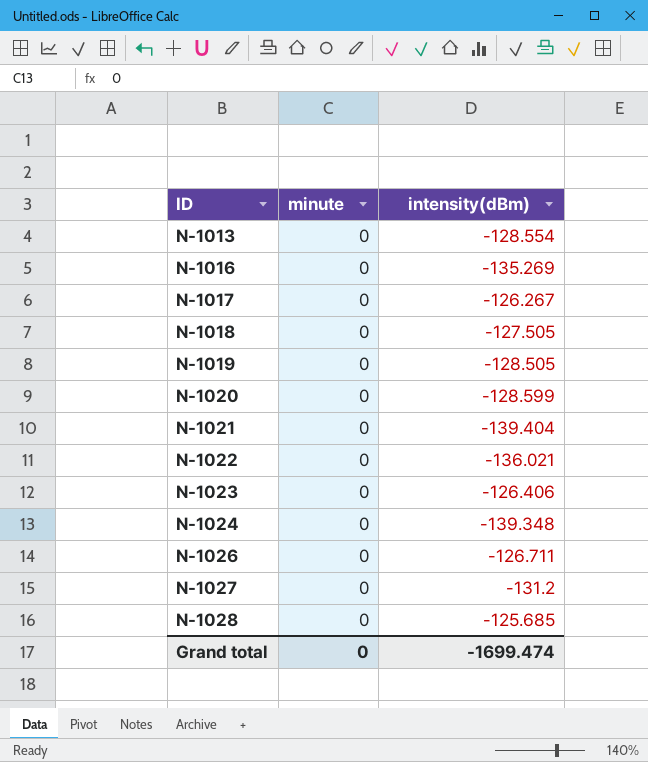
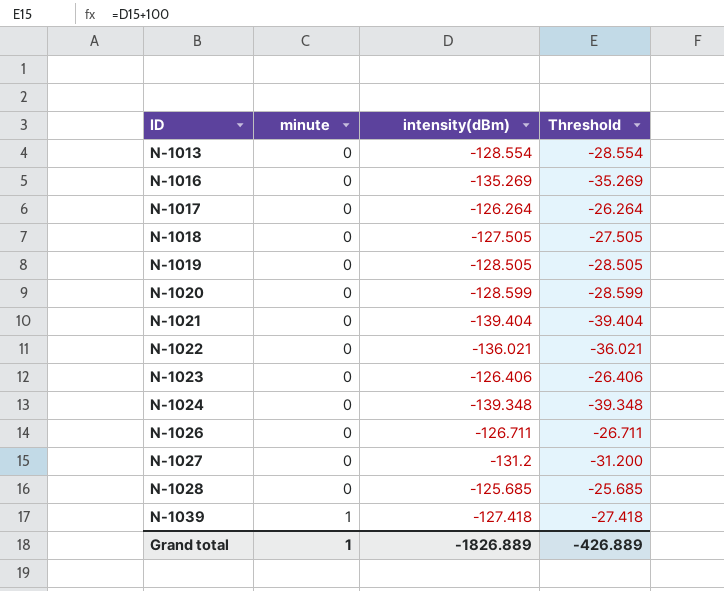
column Threshold | formula: none -> [intensity(dBm)] + 100
N-1017 | intensity(dBm): -126.267 -> -126.264
row N-1039: none -> 1 | -127.418 | -27.418
Grand total | minute: 0 -> 1
Grand total | intensity(dBm): -1699.474 -> -1826.889

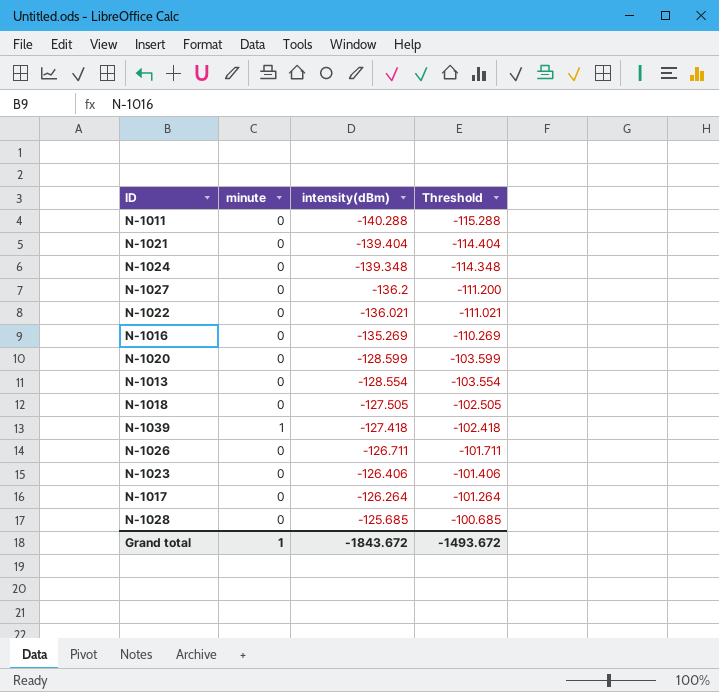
row order: ID ascending -> intensity(dBm) ascending
column Threshold | formula: [intensity(dBm)] + 100 -> [intensity(dBm)] + 25
row N-1019: 0 | -128.505 | -28.505 -> none
row N-1011: none -> 0 | -140.288 | -115.288
N-1027 | intensity(dBm): -131.2 -> -136.2
Grand total | intensity(dBm): -1826.889 -> -1843.672
Grand total | Threshold: -426.889 -> -1493.672

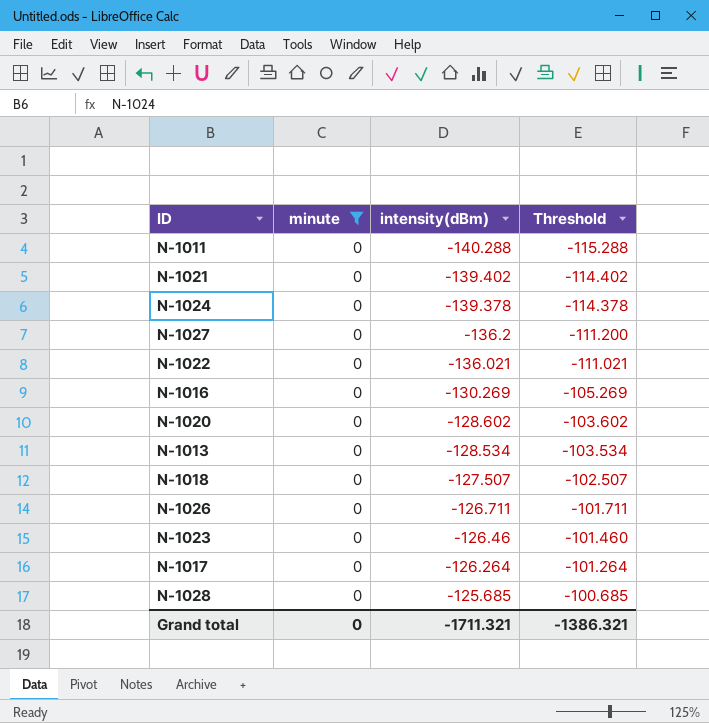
filter: none -> minute = 0
N-1021 | intensity(dBm): -139.404 -> -139.402
N-1021 | Threshold: -114.404 -> -114.402
N-1024 | intensity(dBm): -139.348 -> -139.378
N-1024 | Threshold: -114.348 -> -114.378
N-1016 | intensity(dBm): -135.269 -> -130.269
N-1016 | Threshold: -110.269 -> -105.269
N-1020 | intensity(dBm): -128.599 -> -128.602
N-1020 | Threshold: -103.599 -> -103.602
N-1013 | intensity(dBm): -128.554 -> -128.534
N-1013 | Threshold: -103.554 -> -103.534
N-1018 | intensity(dBm): -127.505 -> -127.507
N-1018 | Threshold: -102.505 -> -102.507
N-1023 | intensity(dBm): -126.406 -> -126.46
N-1023 | Threshold: -101.406 -> -101.460
Grand total | minute: 1 -> 0
Grand total | intensity(dBm): -1843.672 -> -1711.321
Grand total | Threshold: -1493.672 -> -1386.321

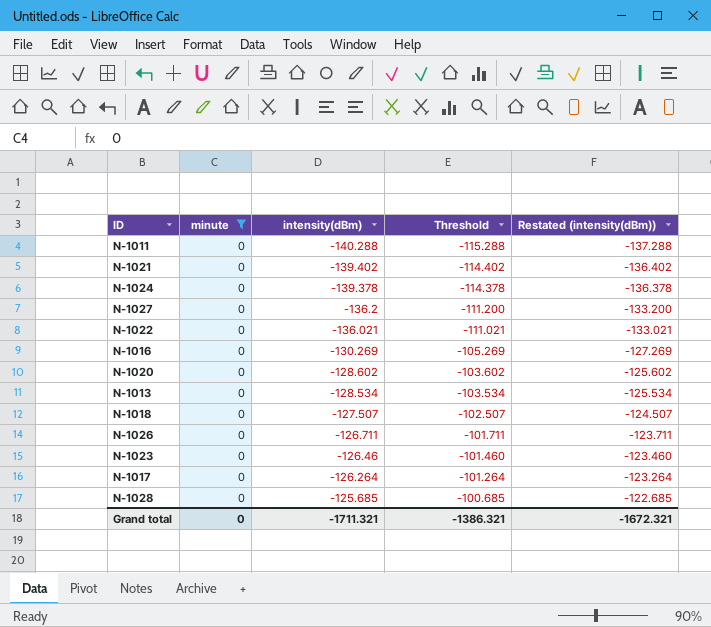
column Restated (intensity(dBm)) | formula: none -> [intensity(dBm)] + 3

